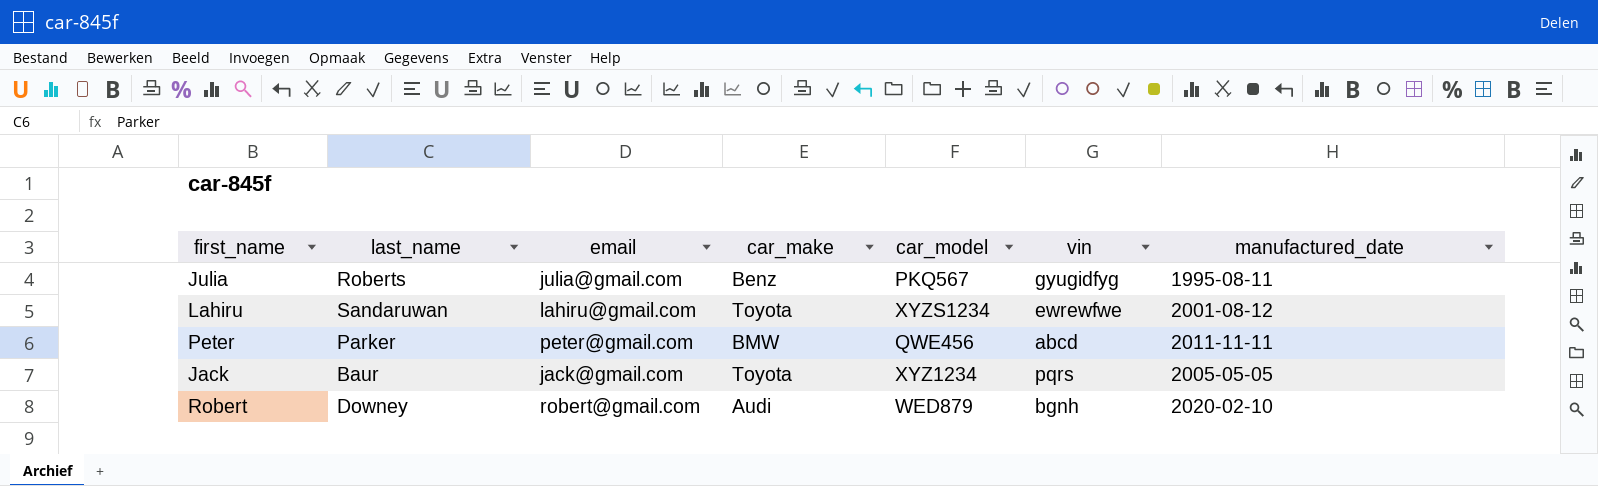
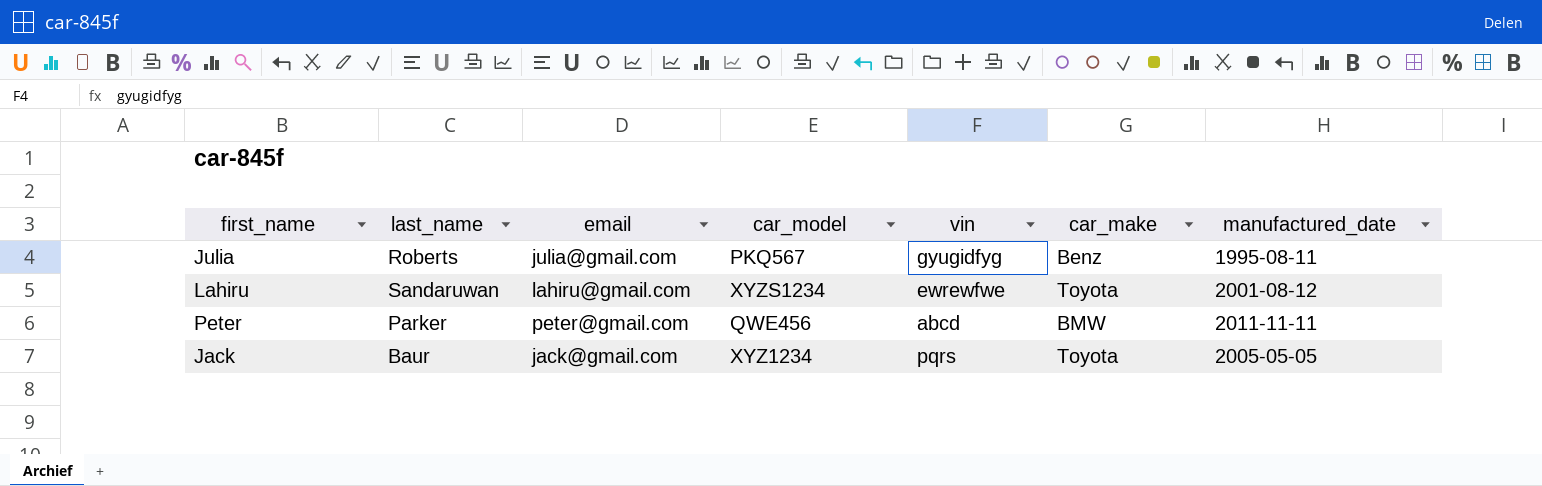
column car_make | position: 4 -> 6
row Robert: Downey | robert@gmail.com | Audi | WED879 | bgnh | 2020-02-10 -> none

